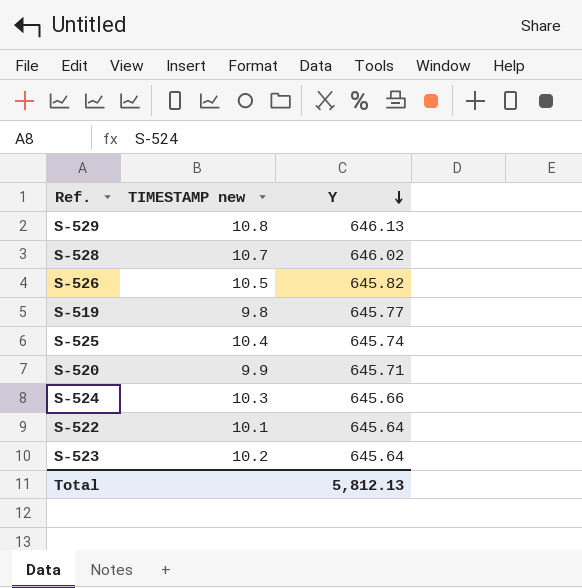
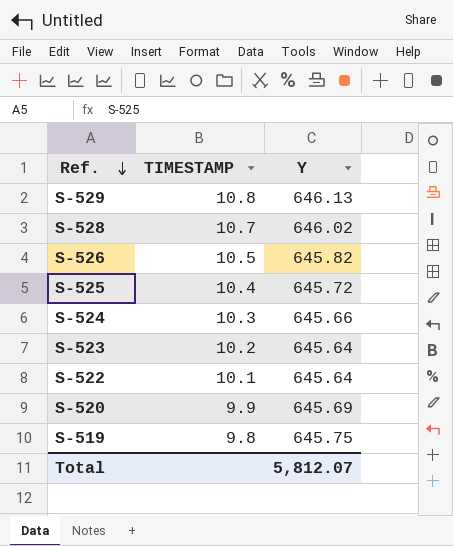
row order: Y descending -> Ref. descending
column name: TIMESTAMP new -> TIMESTAMP
S-525 | Y: 645.74 -> 645.72
S-520 | Y: 645.71 -> 645.69
S-519 | Y: 645.77 -> 645.75
Total | Y: 5,812.13 -> 5,812.07

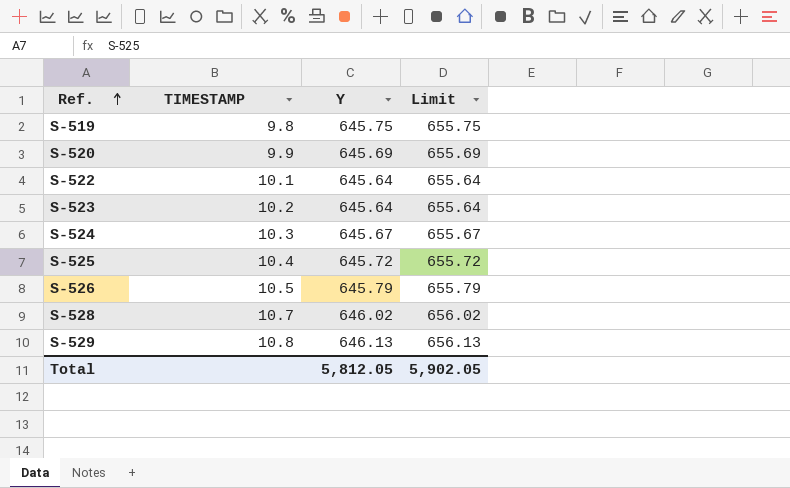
row order: Ref. descending -> Ref. ascending
column Limit | formula: none -> [Y] + 10
S-524 | Y: 645.66 -> 645.67
S-526 | Y: 645.82 -> 645.79
Total | Y: 5,812.07 -> 5,812.05

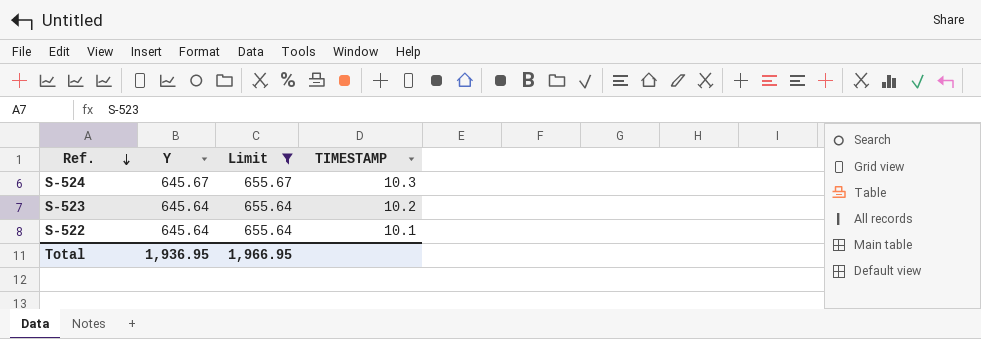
filter: none -> Limit <= 655.67
row order: Ref. ascending -> Ref. descending
column TIMESTAMP | position: 2 -> 4
Total | Y: 5,812.05 -> 1,936.95
Total | Limit: 5,902.05 -> 1,966.95

